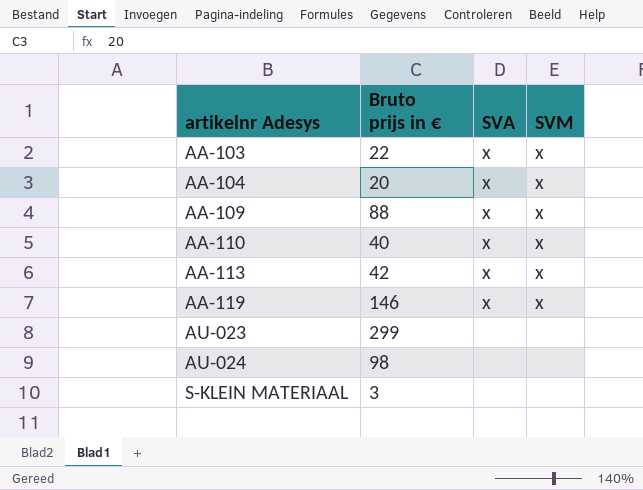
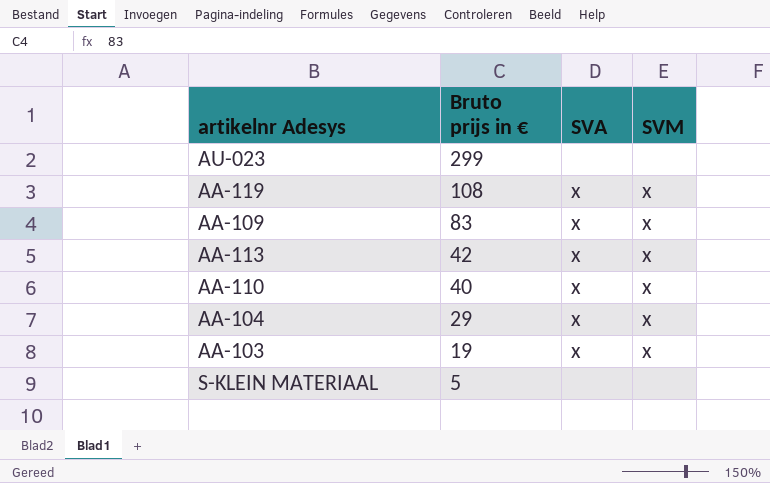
row order: artikelnr Adesys ascending -> Bruto prijs in € descending
row AU-024: 98 | none | none -> none
AA-119 | Bruto prijs in €: 146 -> 108
AA-109 | Bruto prijs in €: 88 -> 83
AA-104 | Bruto prijs in €: 20 -> 29
AA-103 | Bruto prijs in €: 22 -> 19
S-KLEIN MATERIAAL | Bruto prijs in €: 3 -> 5

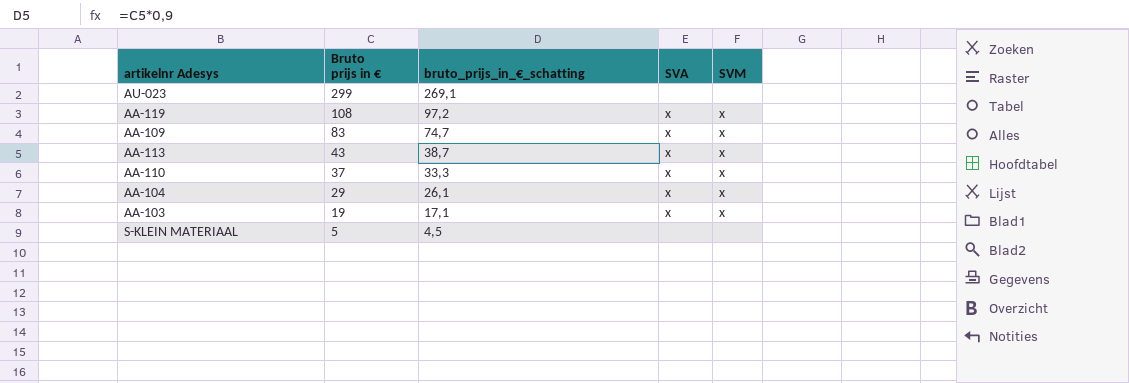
column bruto_prijs_in_€_schatting | formula: none -> [Bruto prijs in €] * 0,9
AA-113 | Bruto prijs in €: 42 -> 43
AA-110 | Bruto prijs in €: 40 -> 37

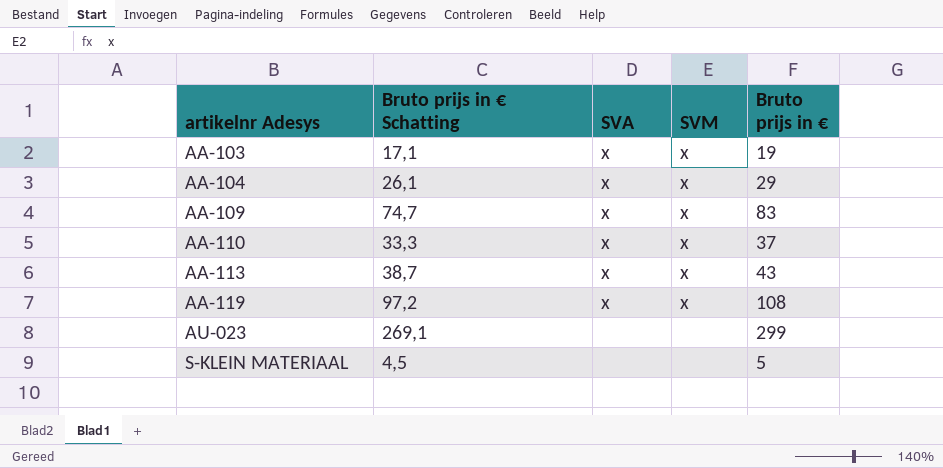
row order: Bruto prijs in € descending -> artikelnr Adesys ascending
column name: bruto_prijs_in_€_schatting -> Bruto prijs in € Schatting
column Bruto prijs in € | position: 2 -> 5

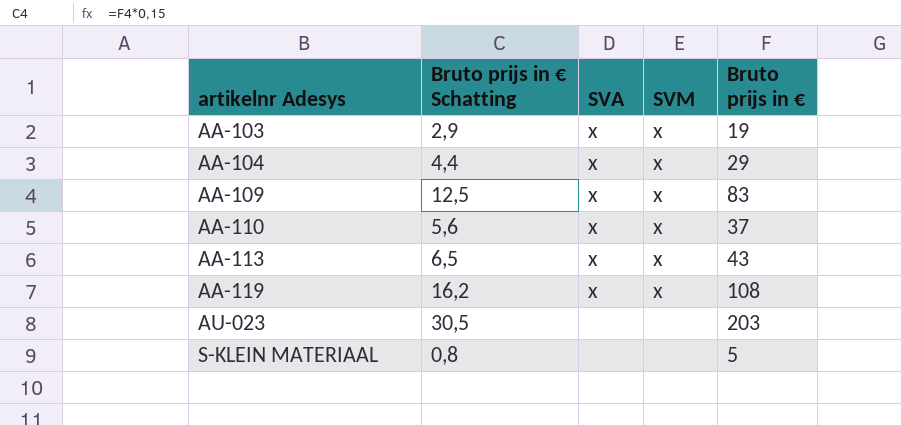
column Bruto prijs in € Schatting | formula: [Bruto prijs in €] * 0,9 -> [Bruto prijs in €] * 0,15
AU-023 | Bruto prijs in €: 299 -> 203

